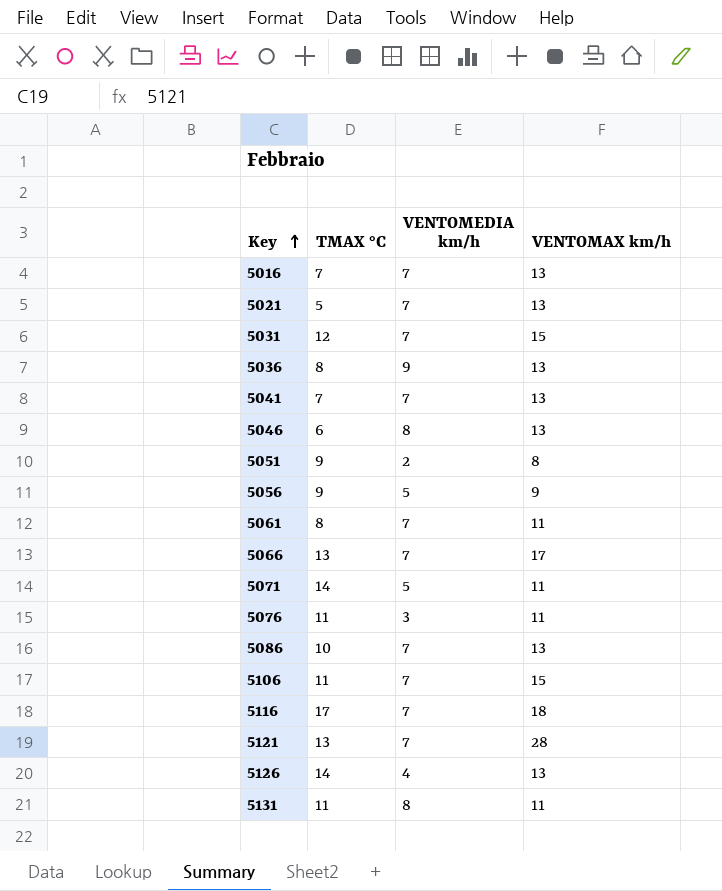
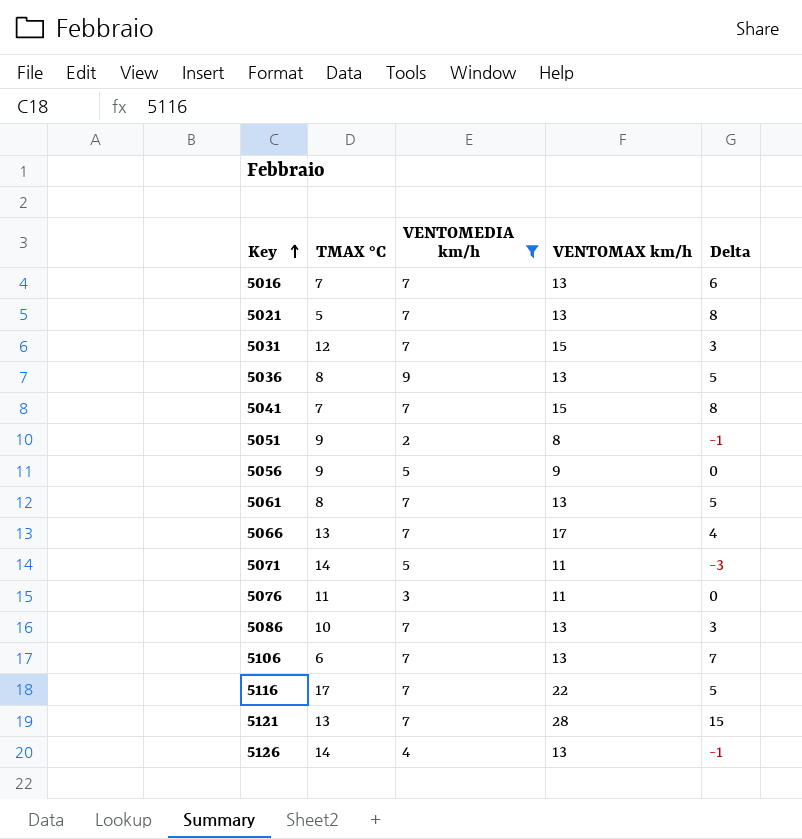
filter: none -> VENTOMEDIA km/h != 8
column Delta | formula: none -> [VENTOMAX km/h] - [TMAX °C]
5041 | VENTOMAX km/h: 13 -> 15
5061 | VENTOMAX km/h: 11 -> 13
5106 | TMAX °C: 11 -> 6
5106 | VENTOMAX km/h: 15 -> 13
5116 | VENTOMAX km/h: 18 -> 22

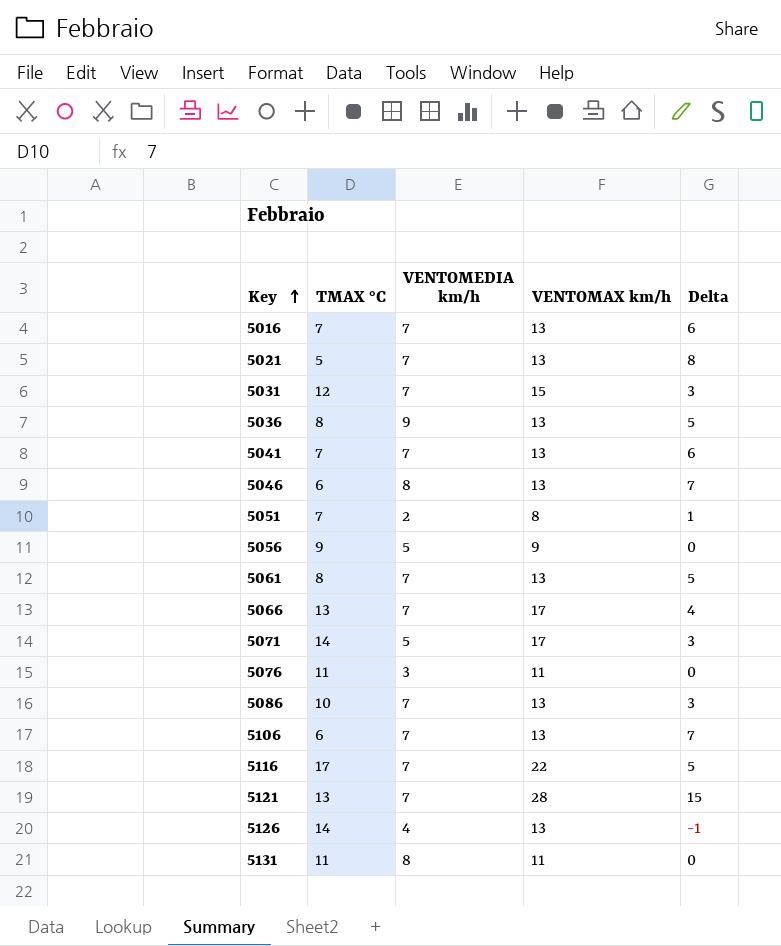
filter: VENTOMEDIA km/h != 8 -> none
5041 | VENTOMAX km/h: 15 -> 13
5041 | Delta: 8 -> 6
5051 | TMAX °C: 9 -> 7
5051 | Delta: -1 -> 1
5071 | VENTOMAX km/h: 11 -> 17
5071 | Delta: -3 -> 3

